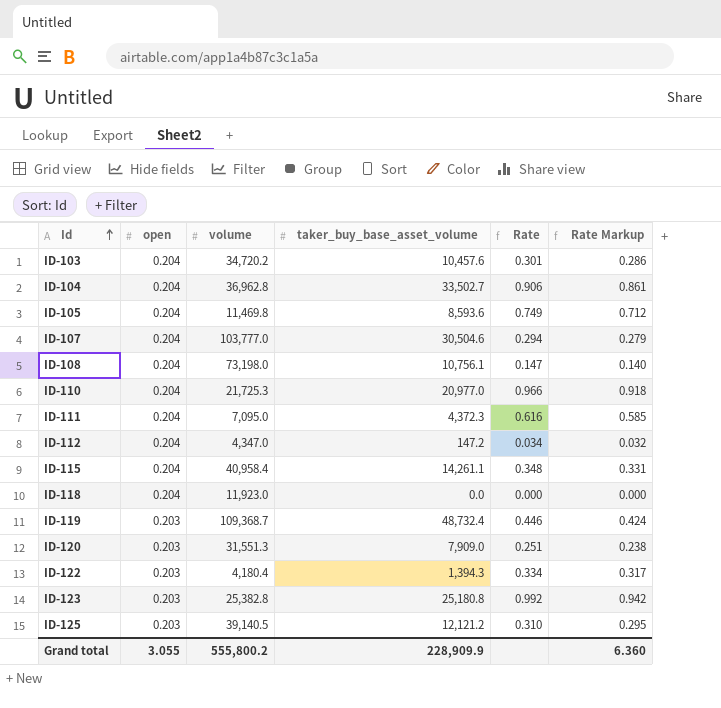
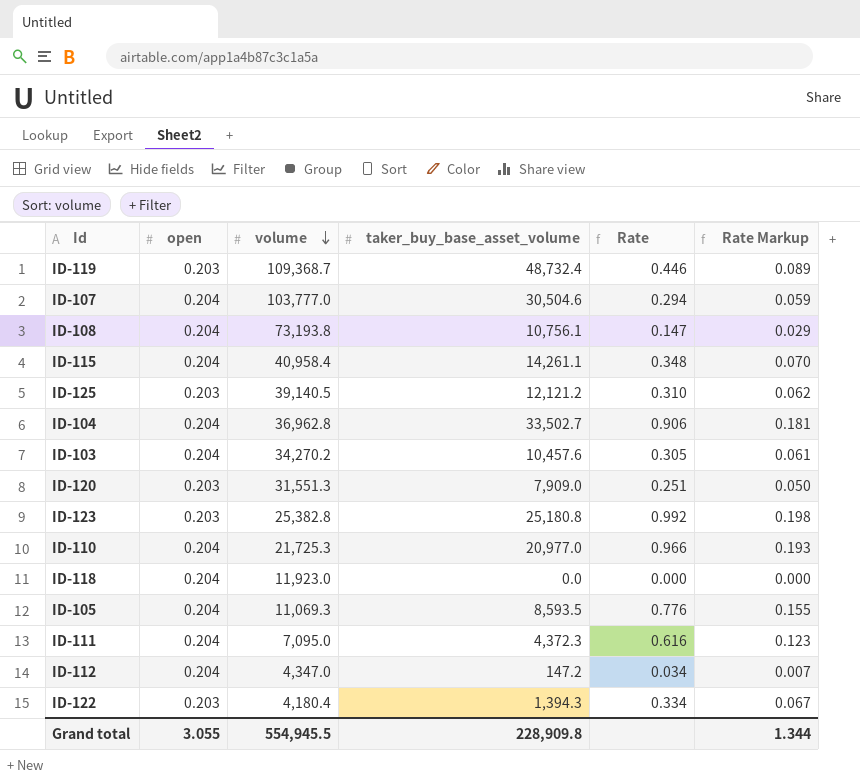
row order: Id ascending -> volume descending
column Rate Markup | formula: [Rate] * 0.95 -> [Rate] * 0.2
ID-108 | volume: 73,198.0 -> 73,193.8
ID-103 | volume: 34,720.2 -> 34,270.2
ID-103 | Rate: 0.301 -> 0.305
ID-105 | volume: 11,469.8 -> 11,069.3
ID-105 | taker_buy_base_asset_volume: 8,593.6 -> 8,593.5
ID-105 | Rate: 0.749 -> 0.776
Grand total | volume: 555,800.2 -> 554,945.5
Grand total | taker_buy_base_asset_volume: 228,909.9 -> 228,909.8
Grand total | Rate Markup: 6.360 -> 1.344

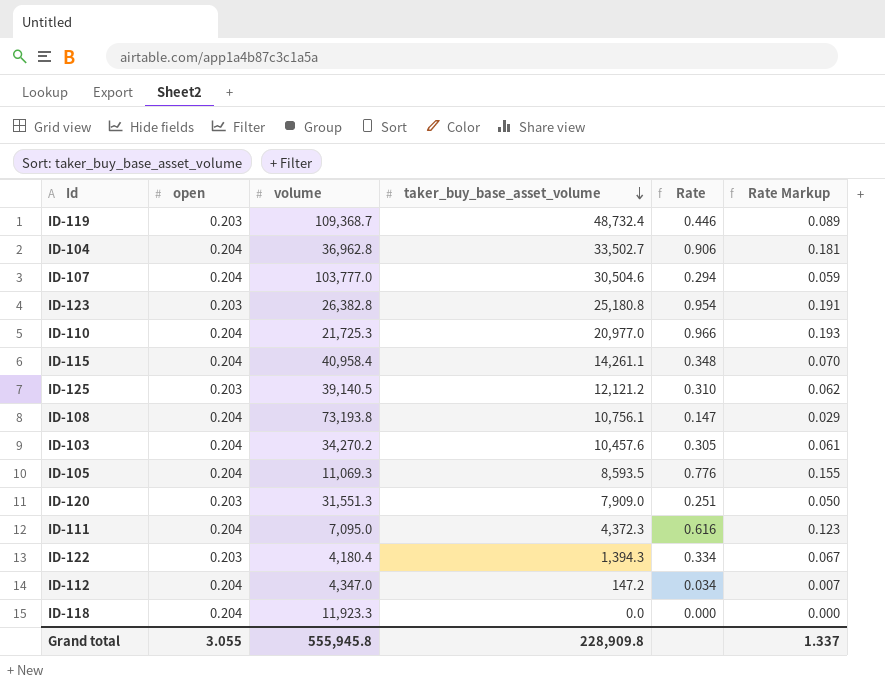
row order: volume descending -> taker_buy_base_asset_volume descending
ID-123 | volume: 25,382.8 -> 26,382.8
ID-123 | Rate: 0.992 -> 0.954
ID-123 | Rate Markup: 0.198 -> 0.191
ID-118 | volume: 11,923.0 -> 11,923.3
Grand total | volume: 554,945.5 -> 555,945.8
Grand total | Rate Markup: 1.344 -> 1.337

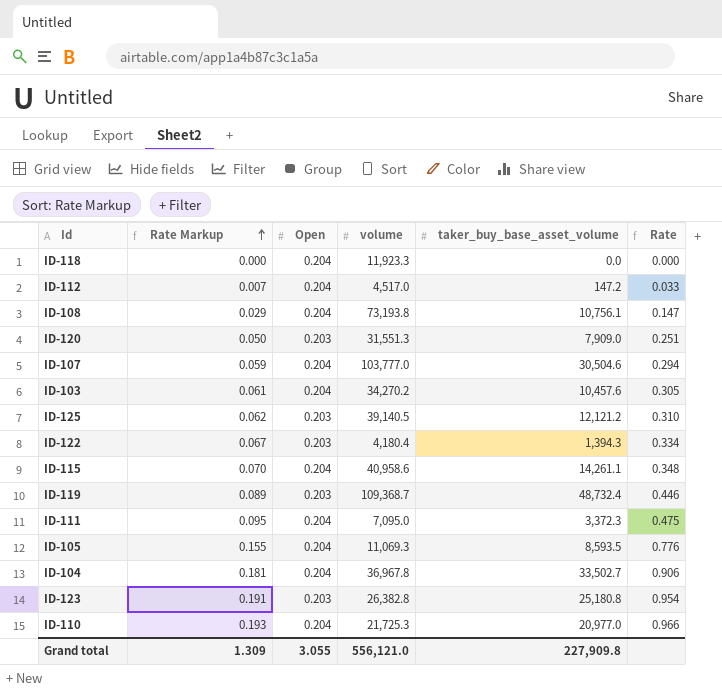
row order: taker_buy_base_asset_volume descending -> Rate Markup ascending
column Rate Markup | position: 6 -> 2
column name: open -> Open
ID-112 | volume: 4,347.0 -> 4,517.0
ID-112 | Rate: 0.034 -> 0.033
ID-115 | volume: 40,958.4 -> 40,958.6
ID-111 | Rate Markup: 0.123 -> 0.095
ID-111 | taker_buy_base_asset_volume: 4,372.3 -> 3,372.3
ID-111 | Rate: 0.616 -> 0.475
ID-104 | volume: 36,962.8 -> 36,967.8
Grand total | Rate Markup: 1.337 -> 1.309
Grand total | volume: 555,945.8 -> 556,121.0
Grand total | taker_buy_base_asset_volume: 228,909.8 -> 227,909.8

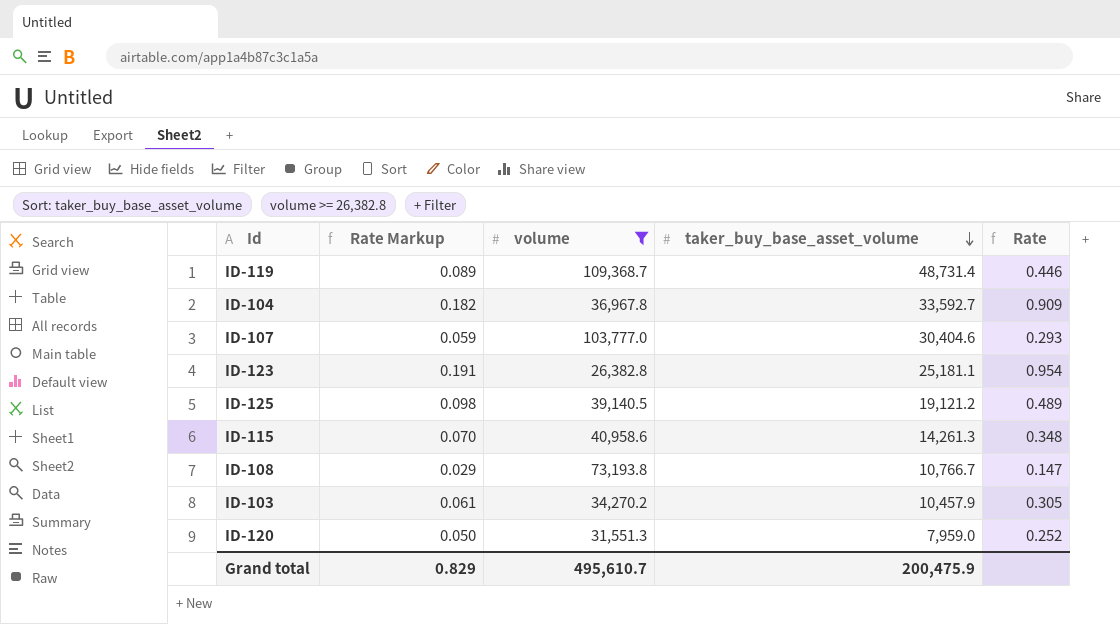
filter: none -> volume >= 26,382.8
row order: Rate Markup ascending -> taker_buy_base_asset_volume descending
column Open | position: 3 -> none
ID-119 | taker_buy_base_asset_volume: 48,732.4 -> 48,731.4
ID-104 | Rate Markup: 0.181 -> 0.182
ID-104 | taker_buy_base_asset_volume: 33,502.7 -> 33,592.7
ID-104 | Rate: 0.906 -> 0.909
ID-107 | taker_buy_base_asset_volume: 30,504.6 -> 30,404.6
ID-107 | Rate: 0.294 -> 0.293
ID-123 | taker_buy_base_asset_volume: 25,180.8 -> 25,181.1
ID-125 | Rate Markup: 0.062 -> 0.098
ID-125 | taker_buy_base_asset_volume: 12,121.2 -> 19,121.2
ID-125 | Rate: 0.310 -> 0.489
ID-115 | taker_buy_base_asset_volume: 14,261.1 -> 14,261.3
ID-108 | taker_buy_base_asset_volume: 10,756.1 -> 10,766.7
ID-103 | taker_buy_base_asset_volume: 10,457.6 -> 10,457.9
ID-120 | taker_buy_base_asset_volume: 7,909.0 -> 7,959.0
ID-120 | Rate: 0.251 -> 0.252
Grand total | Rate Markup: 1.309 -> 0.829
Grand total | volume: 556,121.0 -> 495,610.7
Grand total | taker_buy_base_asset_volume: 227,909.8 -> 200,475.9

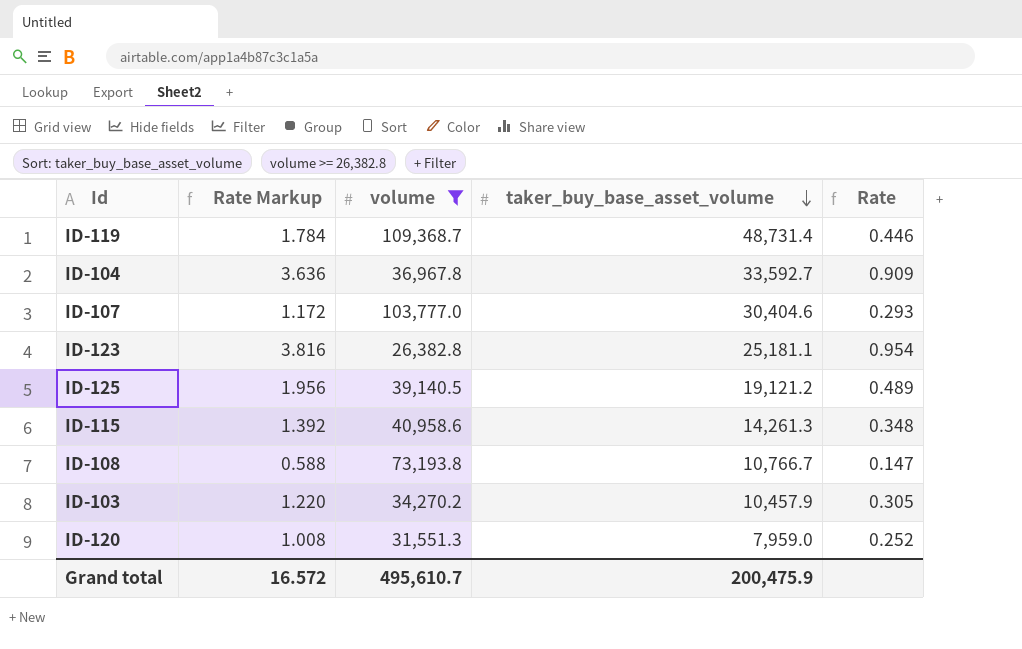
column Rate Markup | formula: [Rate] * 0.2 -> [Rate] * 4
Grand total | Rate Markup: 0.829 -> 16.572

